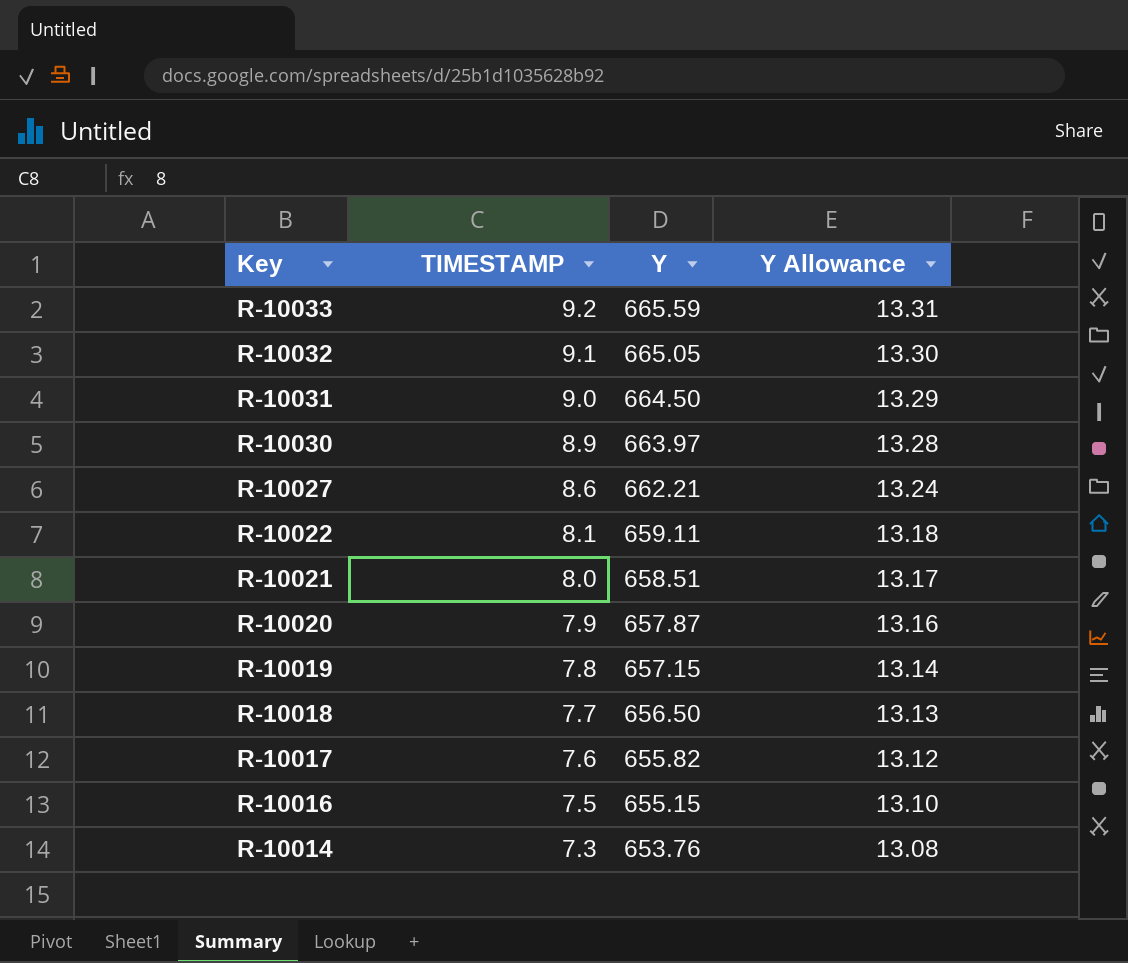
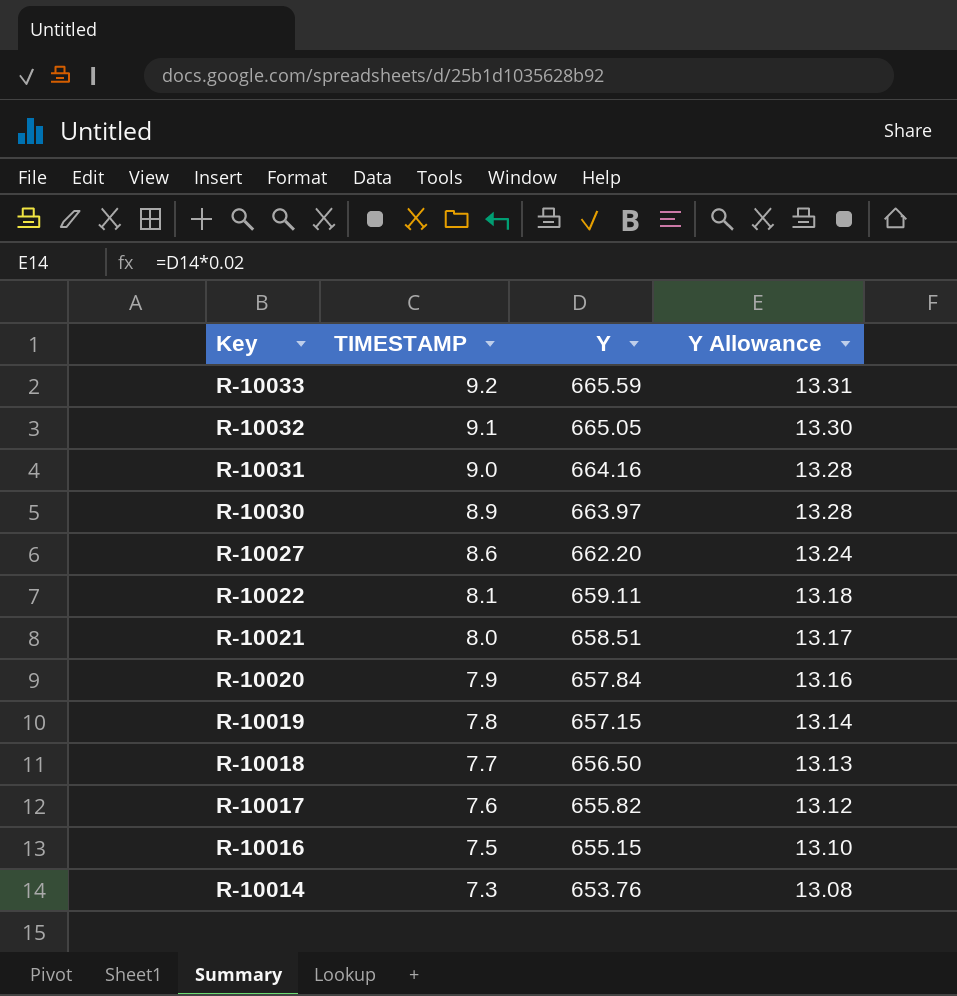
R-10031 | Y: 664.50 -> 664.16
R-10031 | Y Allowance: 13.29 -> 13.28
R-10027 | Y: 662.21 -> 662.20
R-10020 | Y: 657.87 -> 657.84

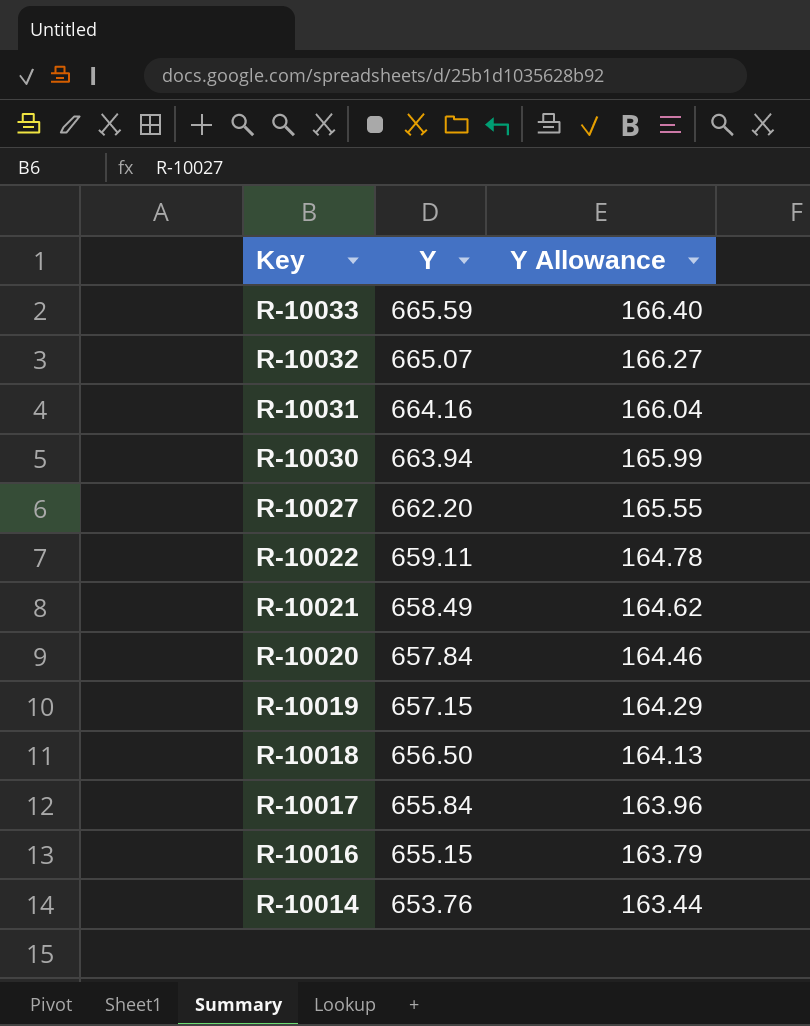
column TIMESTAMP | position: 2 -> none
column Y Allowance | formula: [Y] * 0.02 -> [Y] * 0.25
R-10032 | Y: 665.05 -> 665.07
R-10030 | Y: 663.97 -> 663.94
R-10021 | Y: 658.51 -> 658.49
R-10017 | Y: 655.82 -> 655.84

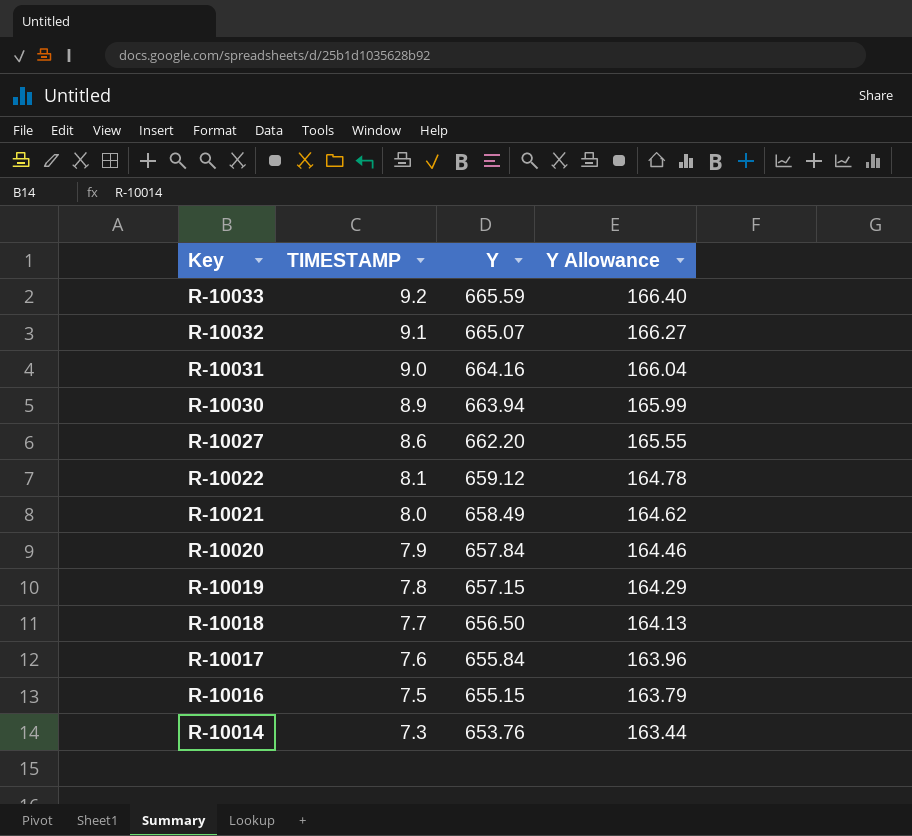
column TIMESTAMP | position: none -> 2
R-10022 | Y: 659.11 -> 659.12

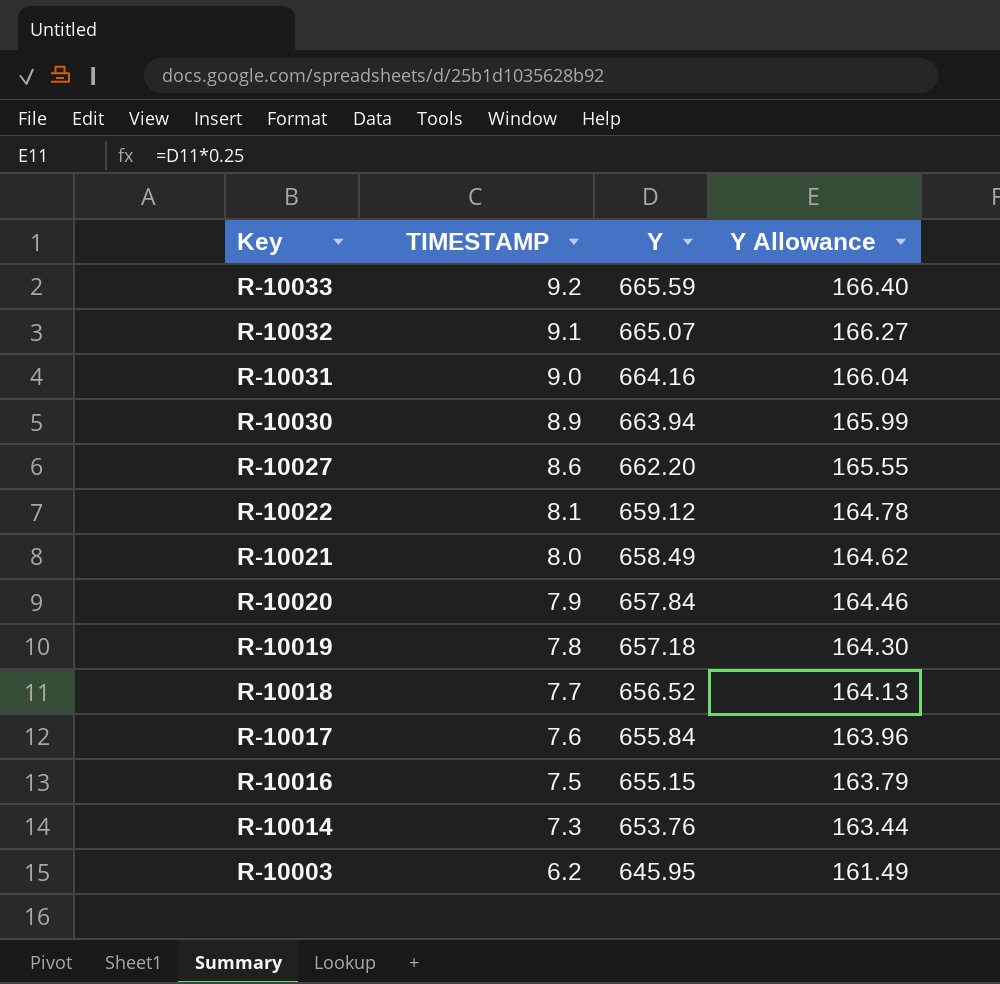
R-10019 | Y: 657.15 -> 657.18
R-10019 | Y Allowance: 164.29 -> 164.30
R-10018 | Y: 656.50 -> 656.52
row R-10003: none -> 6.2 | 645.95 | 161.49

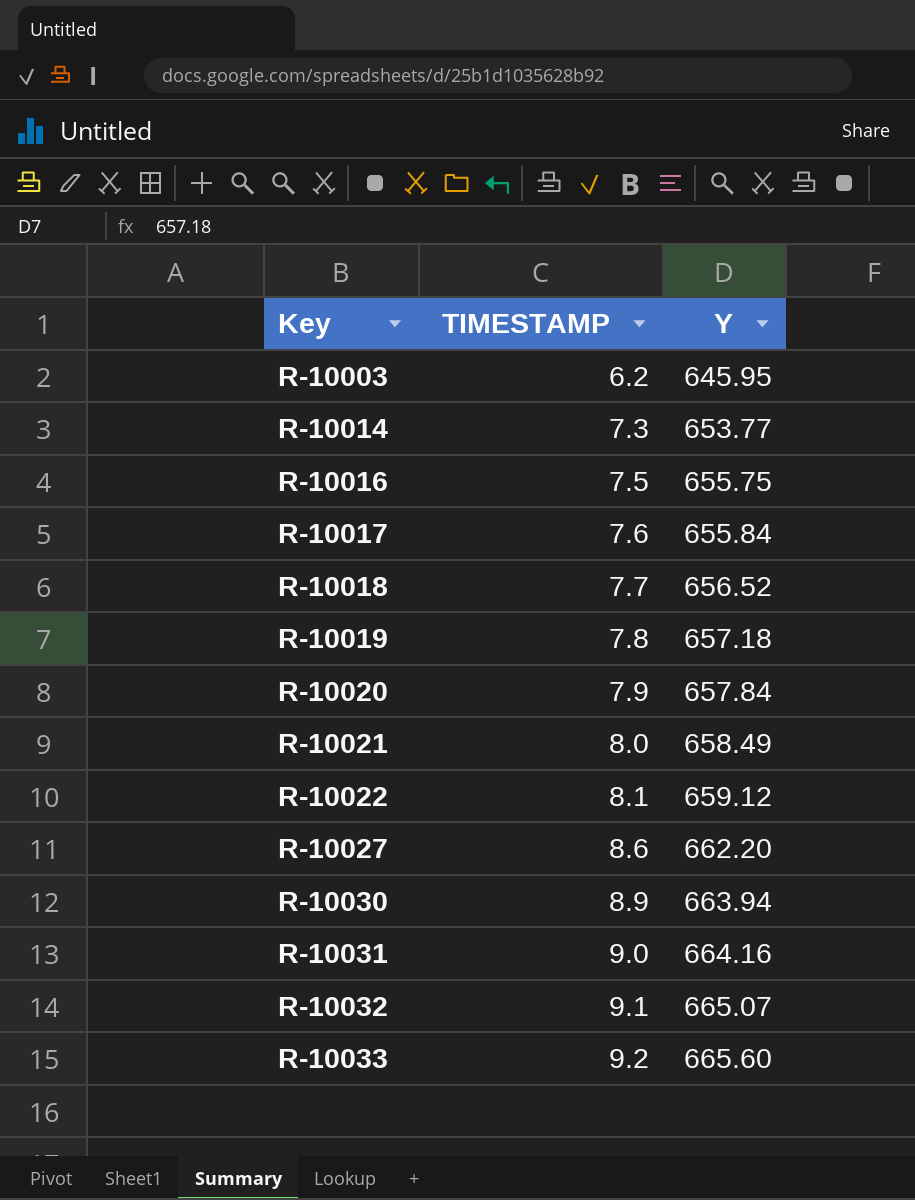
row order: Key descending -> Key ascending
column Y Allowance | formula: [Y] * 0.25 -> none
R-10014 | Y: 653.76 -> 653.77
R-10016 | Y: 655.15 -> 655.75
R-10033 | Y: 665.59 -> 665.60

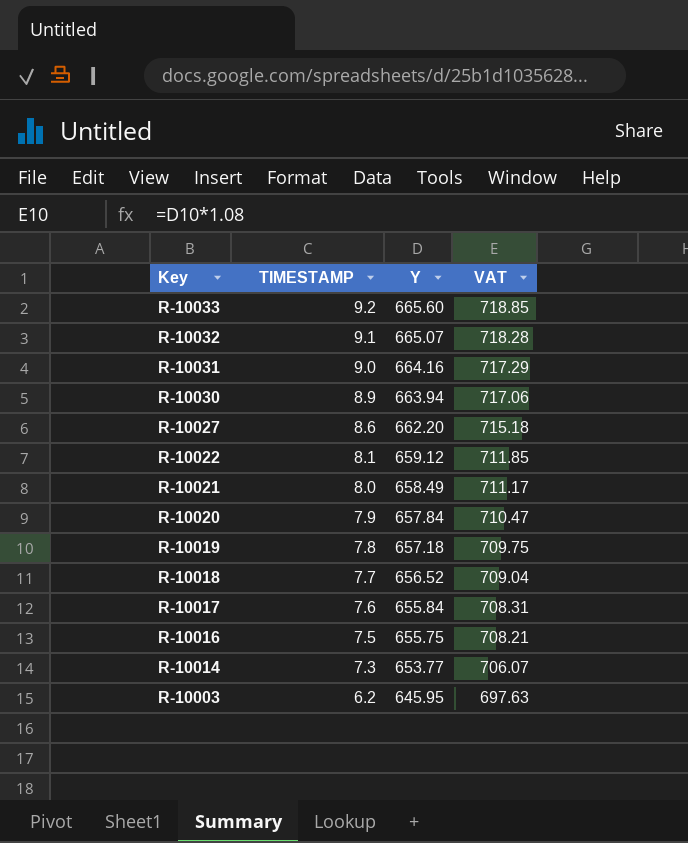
row order: Key ascending -> Key descending
column VAT | formula: none -> [Y] * 1.08

